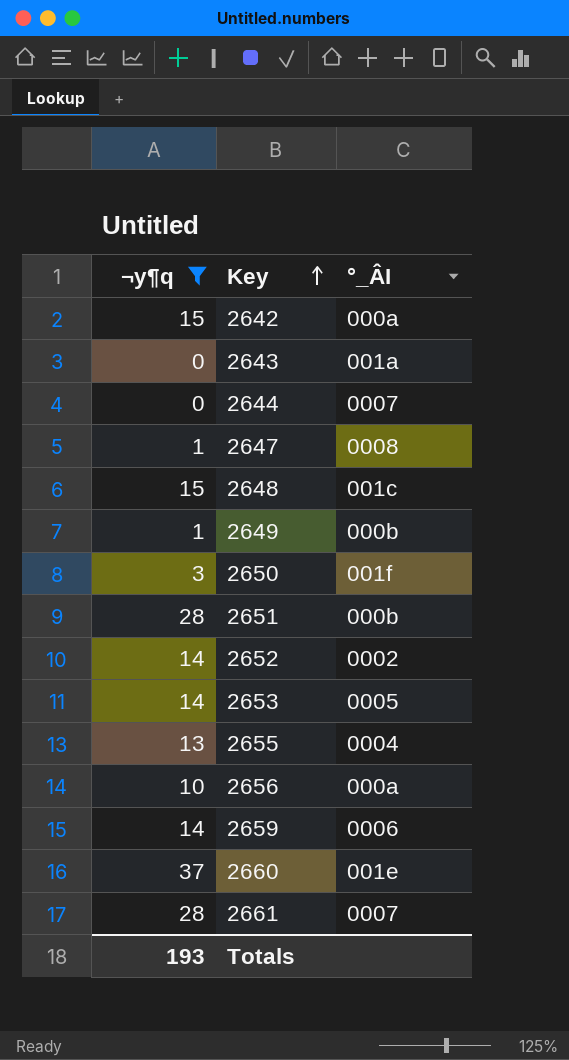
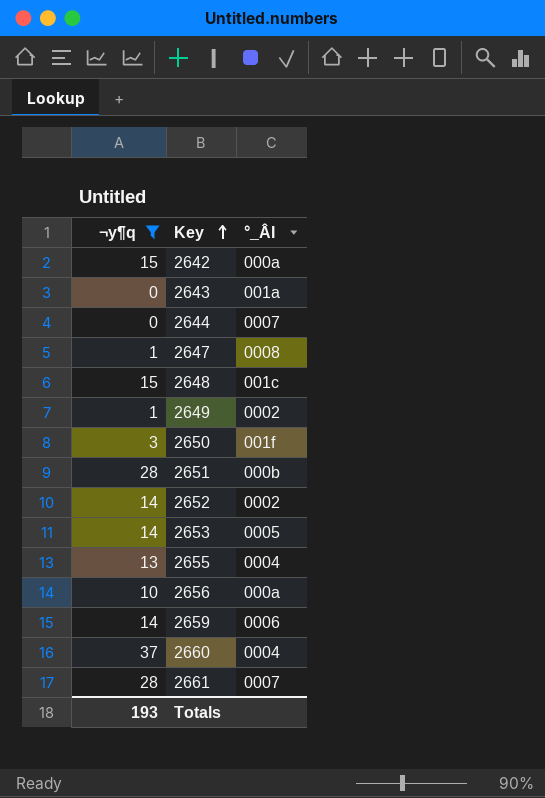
2649 | °_ÂI: 000b -> 0002
2660 | °_ÂI: 001e -> 0004

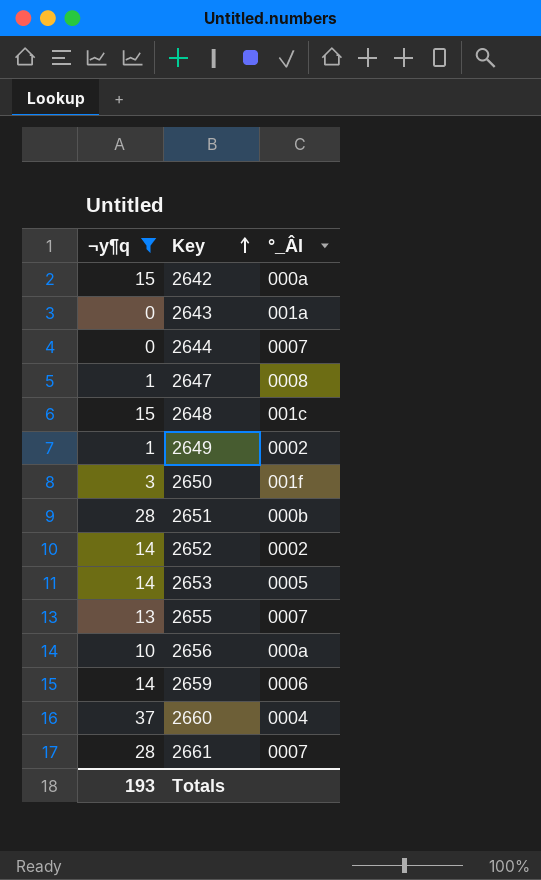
2655 | °_ÂI: 0004 -> 0007

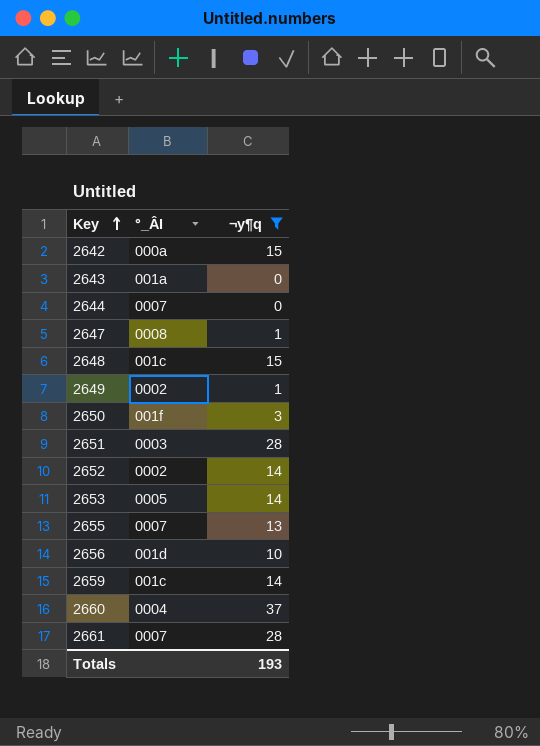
column ¬y¶q | position: 1 -> 3
2651 | °_ÂI: 000b -> 0003
2656 | °_ÂI: 000a -> 001d
2659 | °_ÂI: 0006 -> 001c

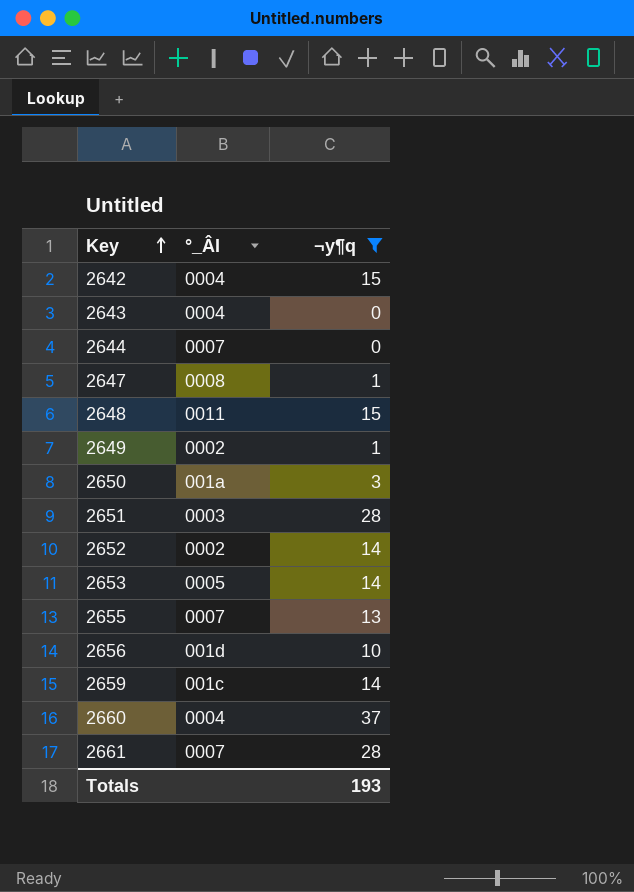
2642 | °_ÂI: 000a -> 0004
2643 | °_ÂI: 001a -> 0004
2648 | °_ÂI: 001c -> 0011
2650 | °_ÂI: 001f -> 001a

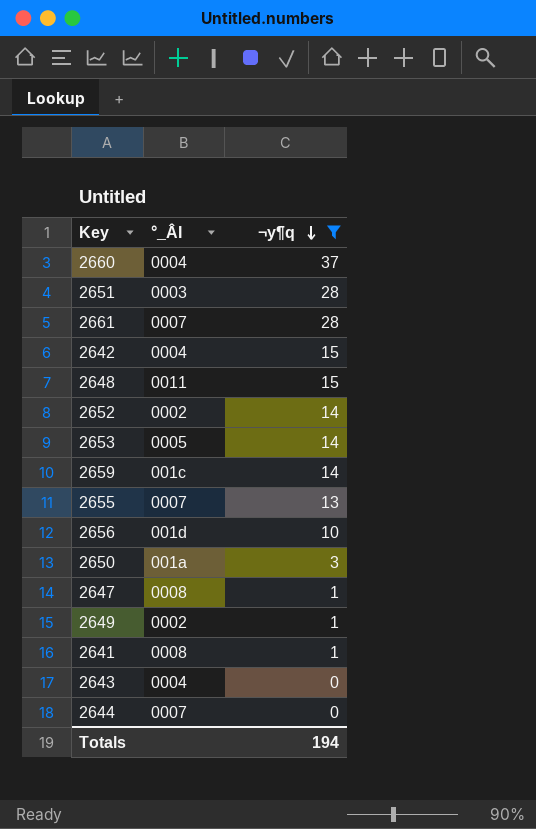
row order: Key ascending -> ¬y¶q descending
row 2641: none -> 0008 | 1
Totals | ¬y¶q: 193 -> 194

